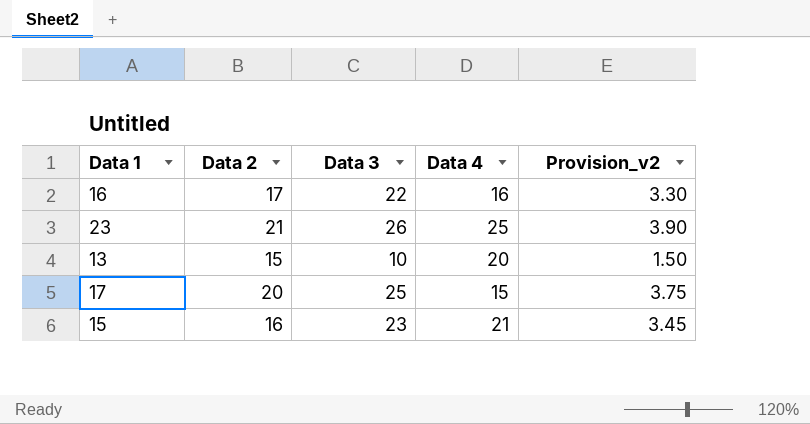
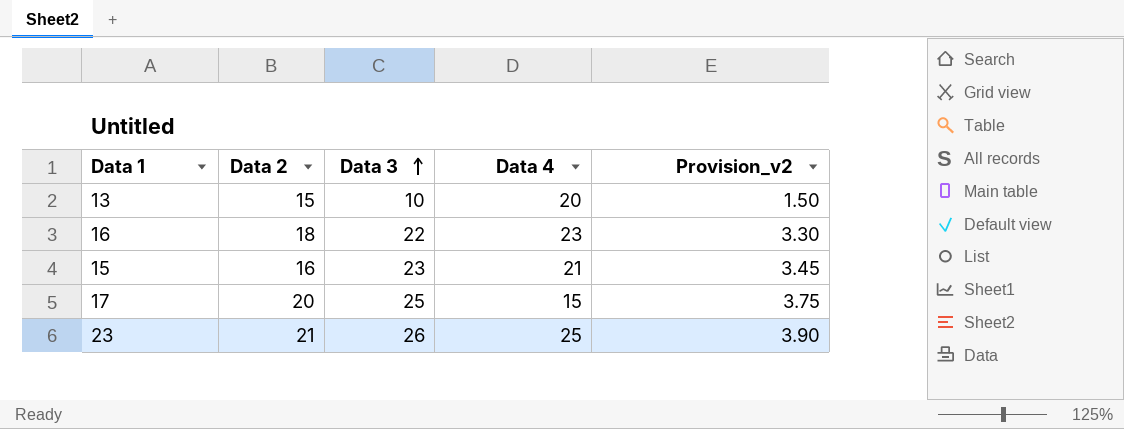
row order: none -> Data 3 ascending
16 | Data 2: 17 -> 18
16 | Data 4: 16 -> 23

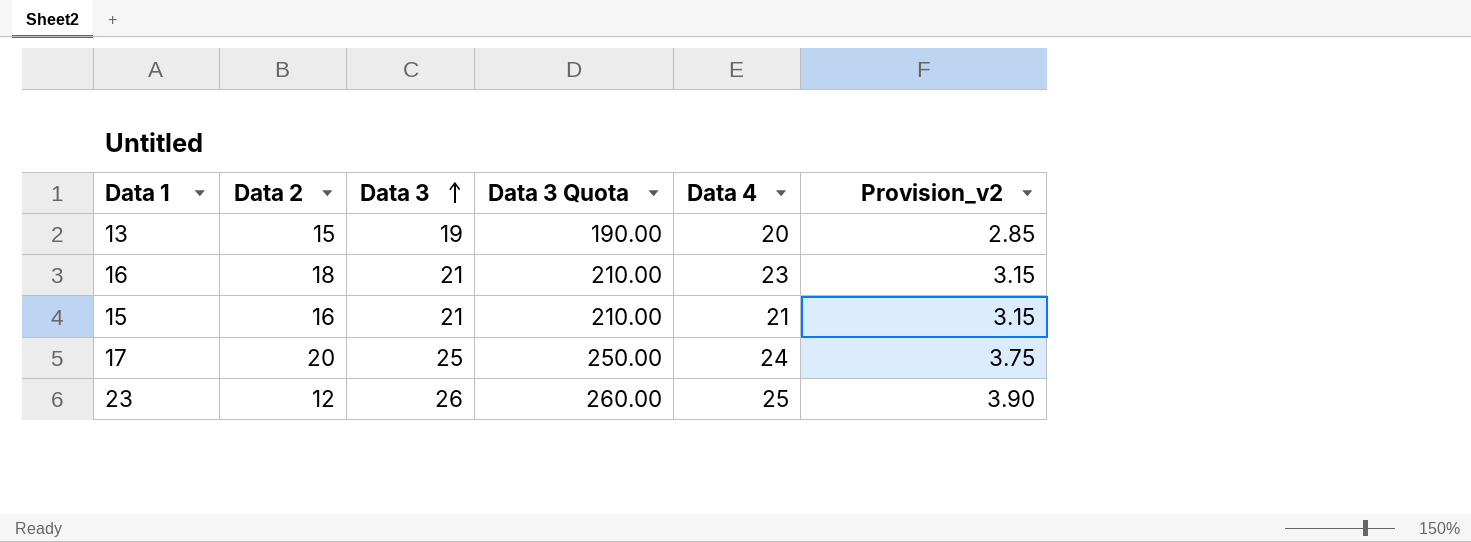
column Data 3 Quota | formula: none -> [Data 3] * 10
13 | Data 3: 10 -> 19
13 | Provision_v2: 1.50 -> 2.85
16 | Data 3: 22 -> 21
16 | Provision_v2: 3.30 -> 3.15
15 | Data 3: 23 -> 21
15 | Provision_v2: 3.45 -> 3.15
17 | Data 4: 15 -> 24
23 | Data 2: 21 -> 12

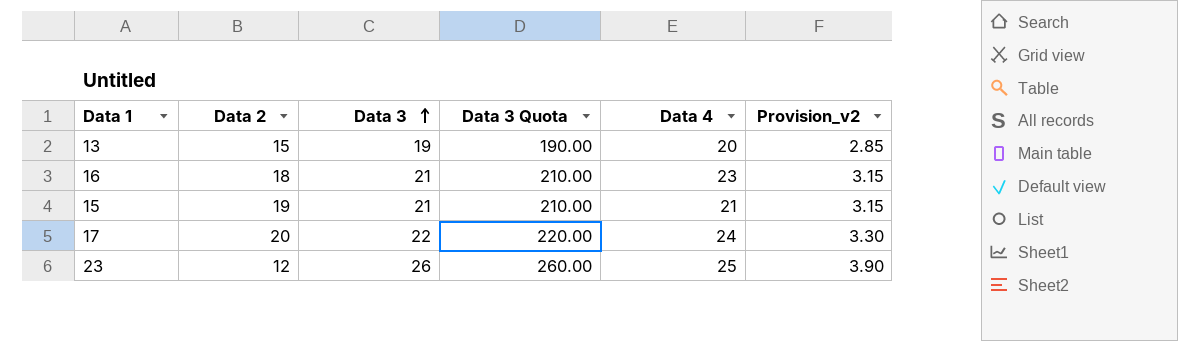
15 | Data 2: 16 -> 19
17 | Data 3: 25 -> 22
17 | Data 3 Quota: 250.00 -> 220.00
17 | Provision_v2: 3.75 -> 3.30

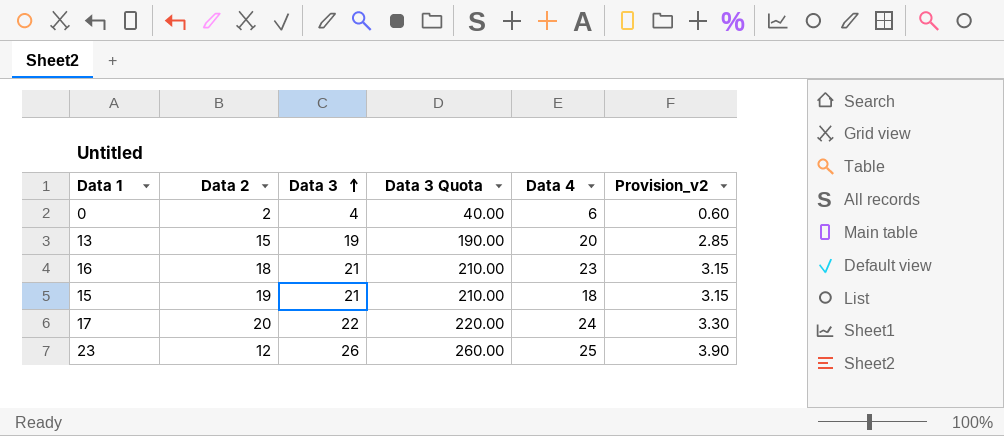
row 0: none -> 2 | 4 | 40.00 | 6 | 0.60
15 | Data 4: 21 -> 18

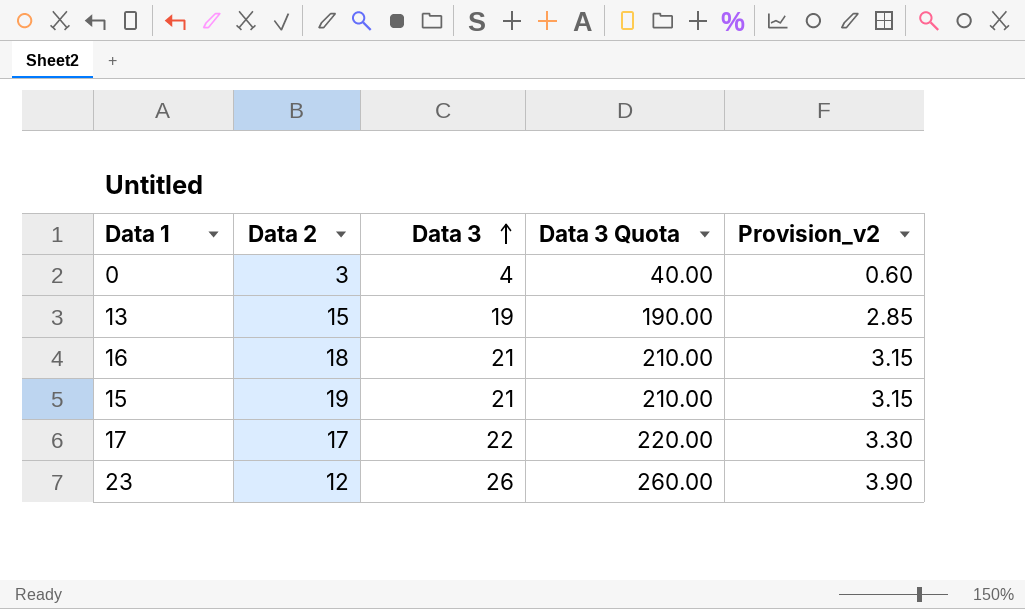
column Data 4 | position: 5 -> none
0 | Data 2: 2 -> 3
17 | Data 2: 20 -> 17

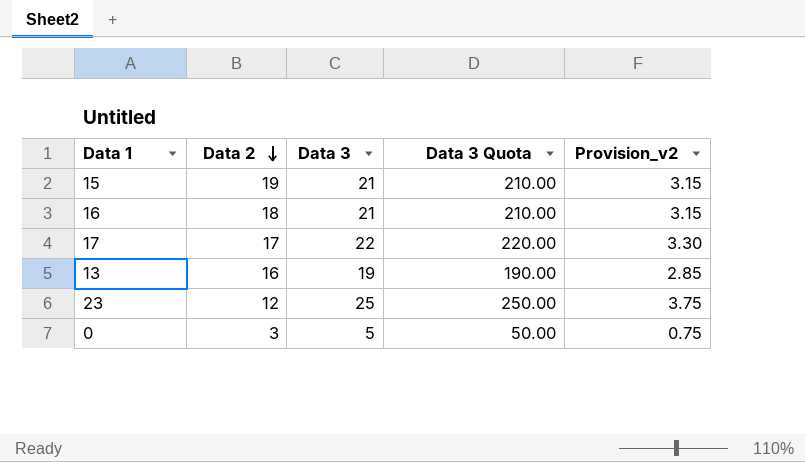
row order: Data 3 ascending -> Data 2 descending
13 | Data 2: 15 -> 16
23 | Data 3: 26 -> 25
23 | Data 3 Quota: 260.00 -> 250.00
23 | Provision_v2: 3.90 -> 3.75
0 | Data 3: 4 -> 5
0 | Data 3 Quota: 40.00 -> 50.00
0 | Provision_v2: 0.60 -> 0.75

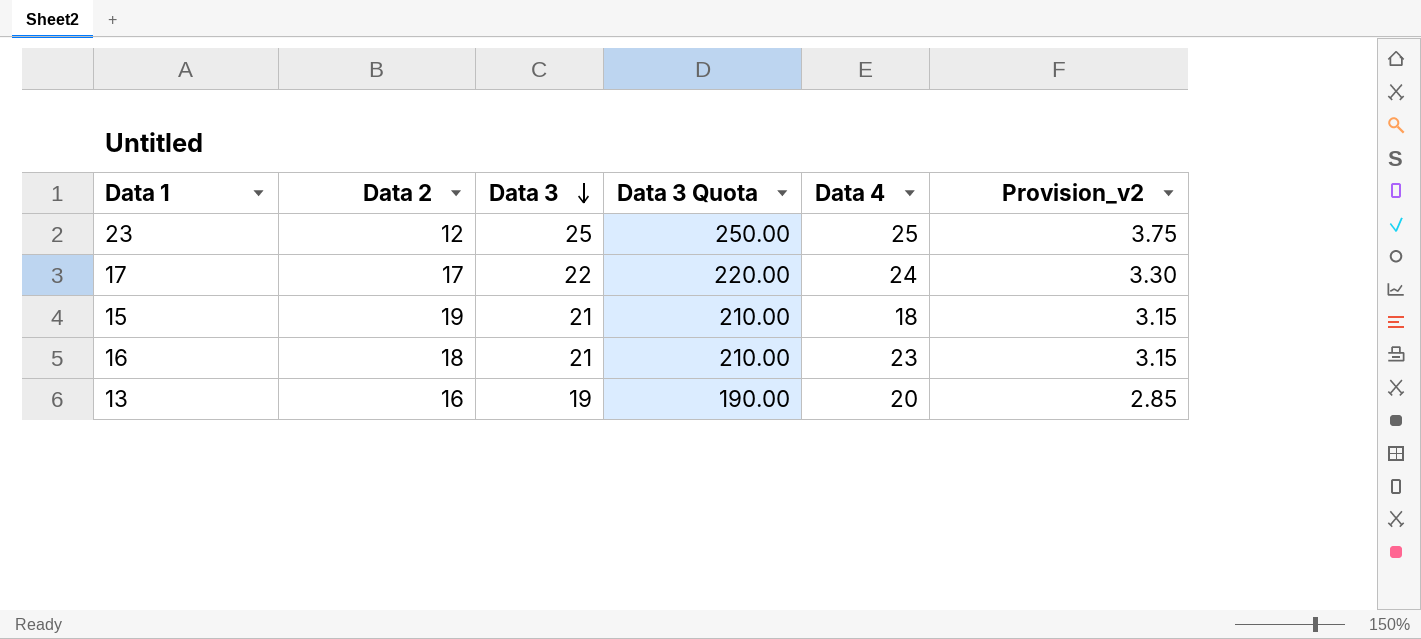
row order: Data 2 descending -> Data 3 descending
column Data 4 | position: none -> 5
row 0: 3 | 5 | 50.00 | 0.75 -> none

